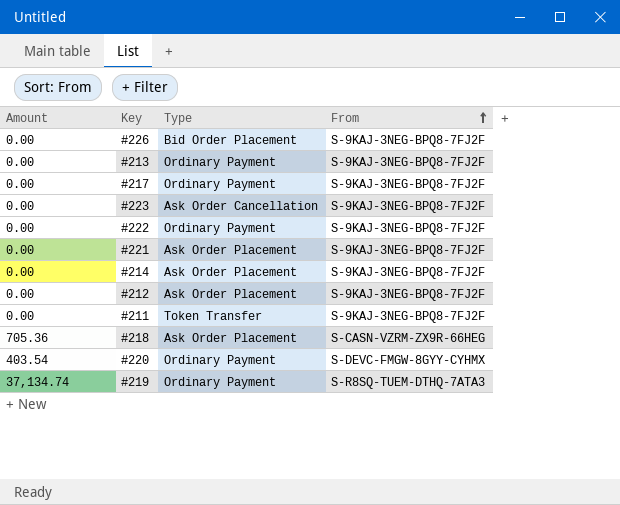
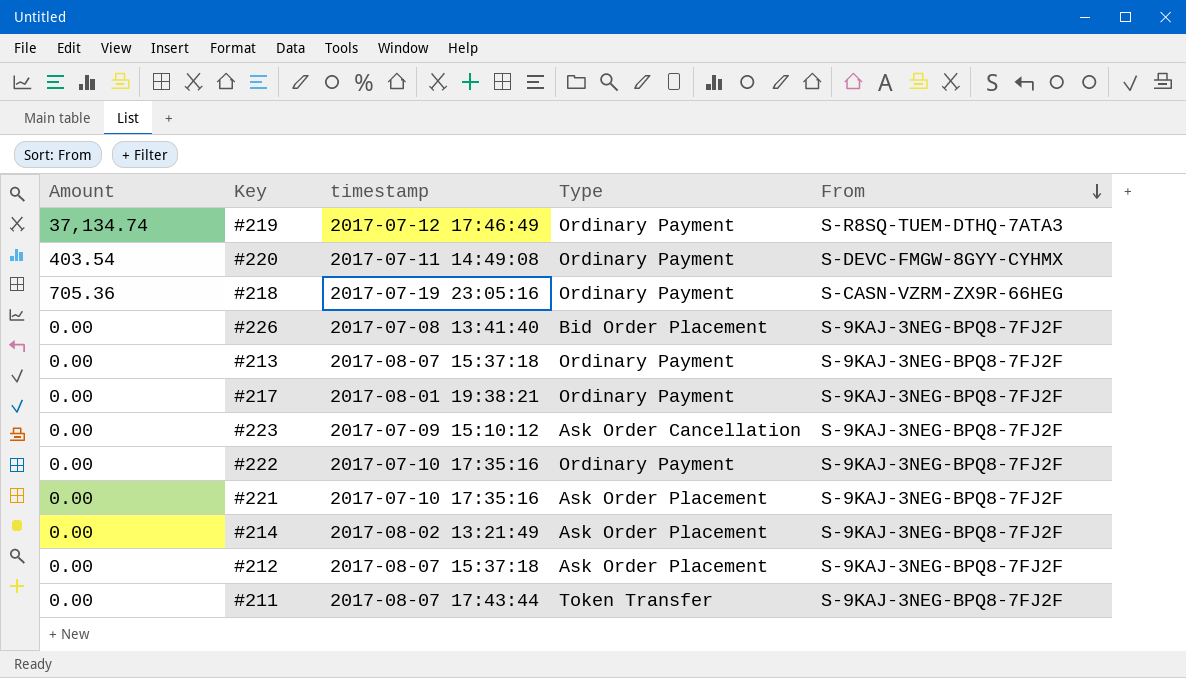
row order: From ascending -> From descending
column timestamp | position: none -> 3
#218 | Type: Ask Order Placement -> Ordinary Payment

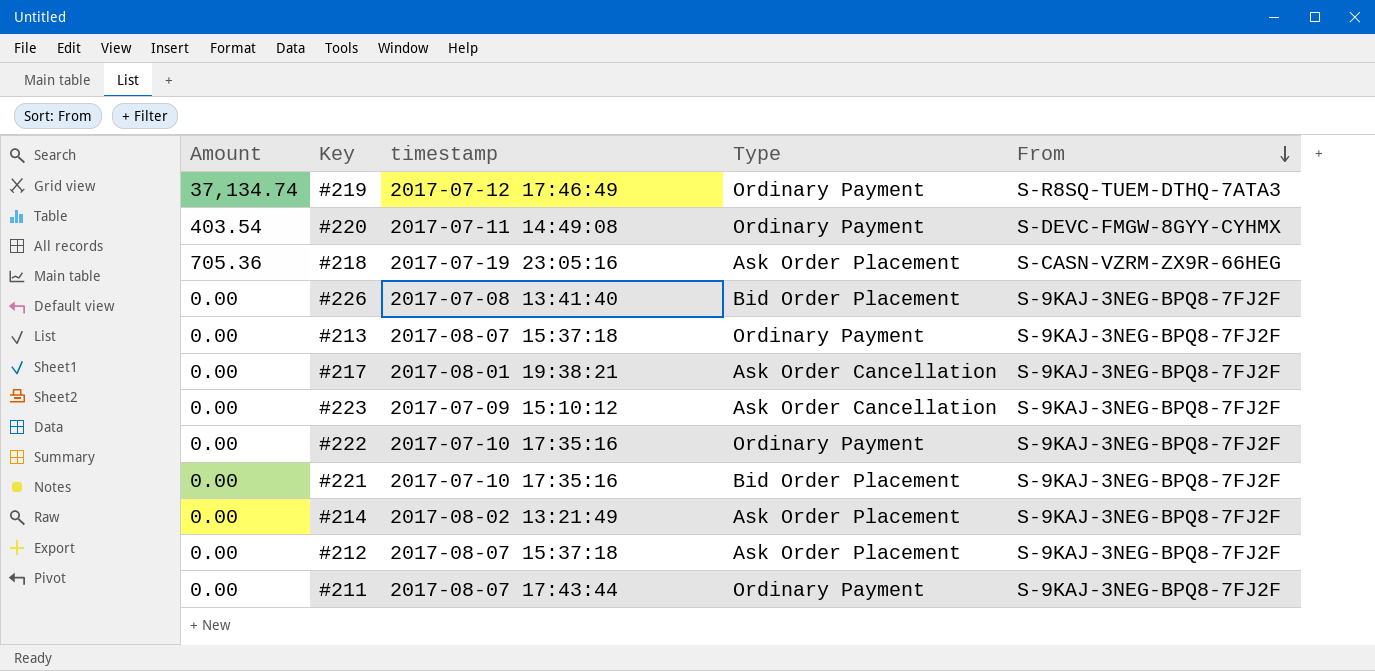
#218 | Type: Ordinary Payment -> Ask Order Placement
#217 | Type: Ordinary Payment -> Ask Order Cancellation
#221 | Type: Ask Order Placement -> Bid Order Placement
#211 | Type: Token Transfer -> Ordinary Payment

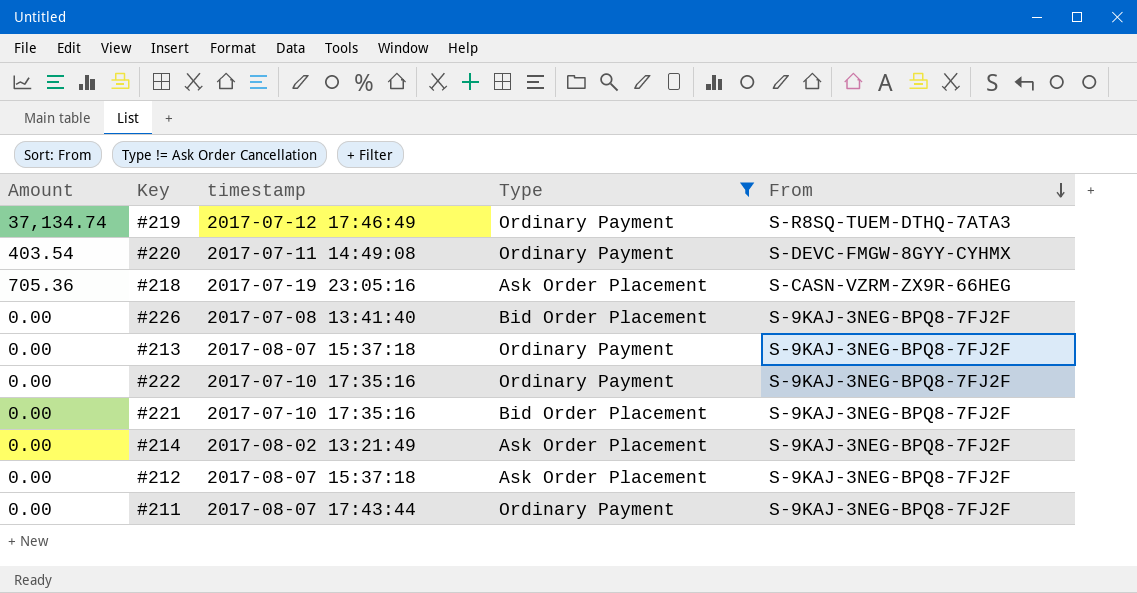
filter: none -> Type != Ask Order Cancellation

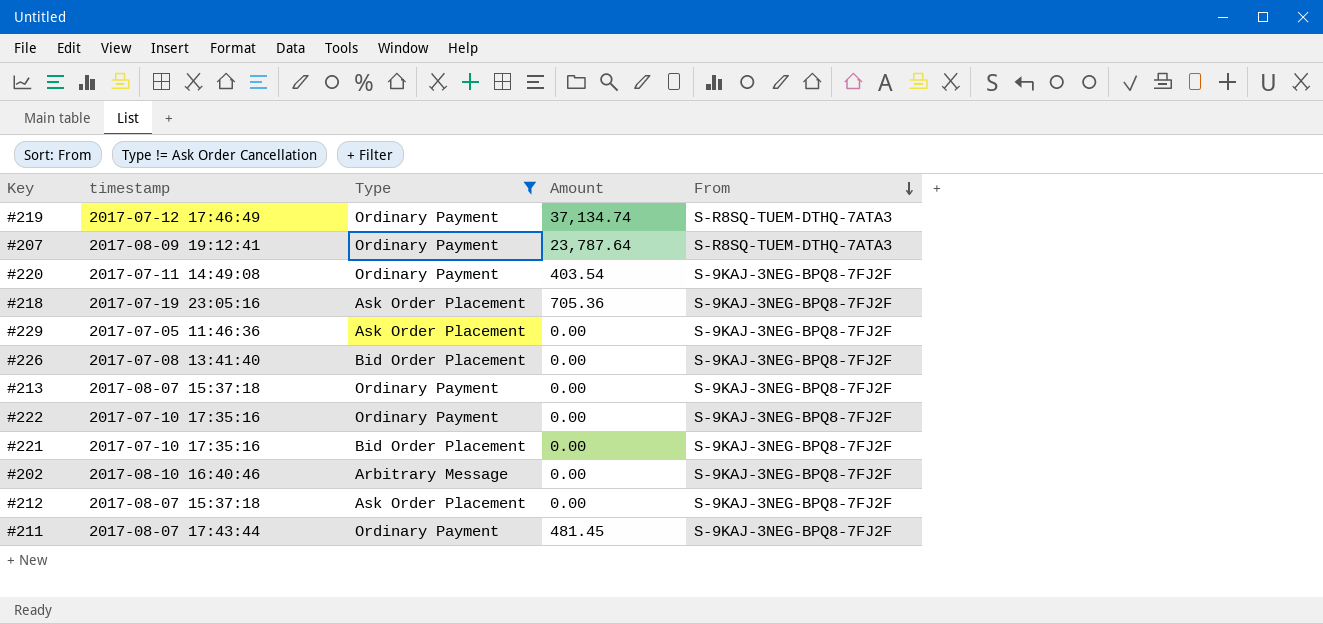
column Amount | position: 1 -> 4
row #214: 0.00 | 2017-08-02 13:21:49 | Ask Order Placement | S-9KAJ-3NEG-BPQ8-7FJ2F -> none
row #207: none -> 2017-08-09 19:12:41 | Ordinary Payment | 23,787.64 | S-R8SQ-TUEM-DTHQ-7ATA3
#220 | From: S-DEVC-FMGW-8GYY-CYHMX -> S-9KAJ-3NEG-BPQ8-7FJ2F
#218 | From: S-CASN-VZRM-ZX9R-66HEG -> S-9KAJ-3NEG-BPQ8-7FJ2F
row #229: none -> 2017-07-05 11:46:36 | Ask Order Placement | 0.00 | S-9KAJ-3NEG-BPQ8-7FJ2F
row #202: none -> 2017-08-10 16:40:46 | Arbitrary Message | 0.00 | S-9KAJ-3NEG-BPQ8-7FJ2F
#211 | Amount: 0.00 -> 481.45

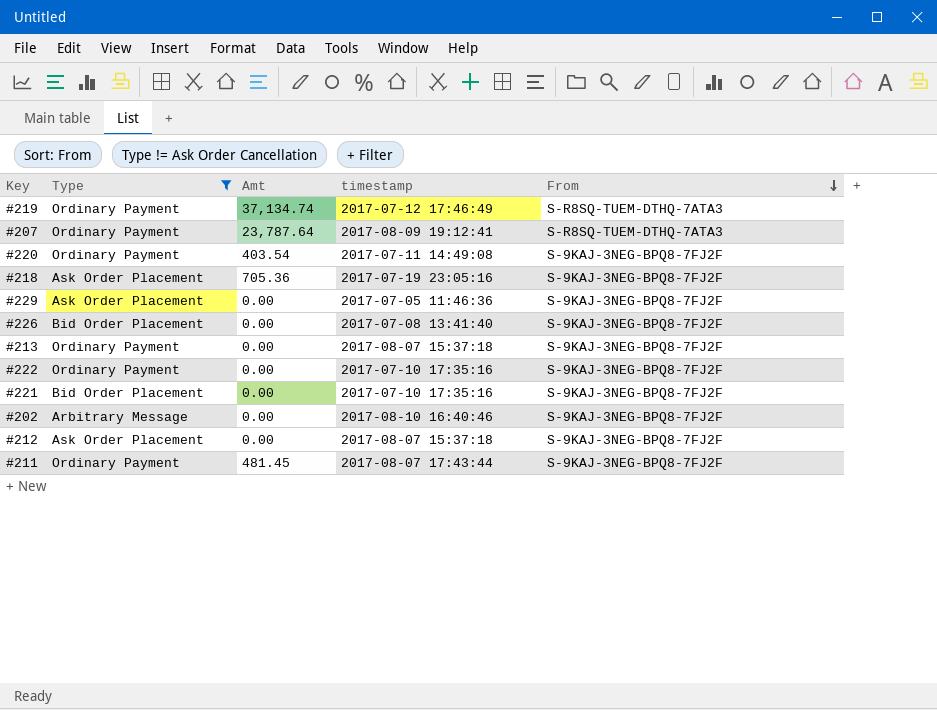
column name: Amount -> Amt
column timestamp | position: 2 -> 4

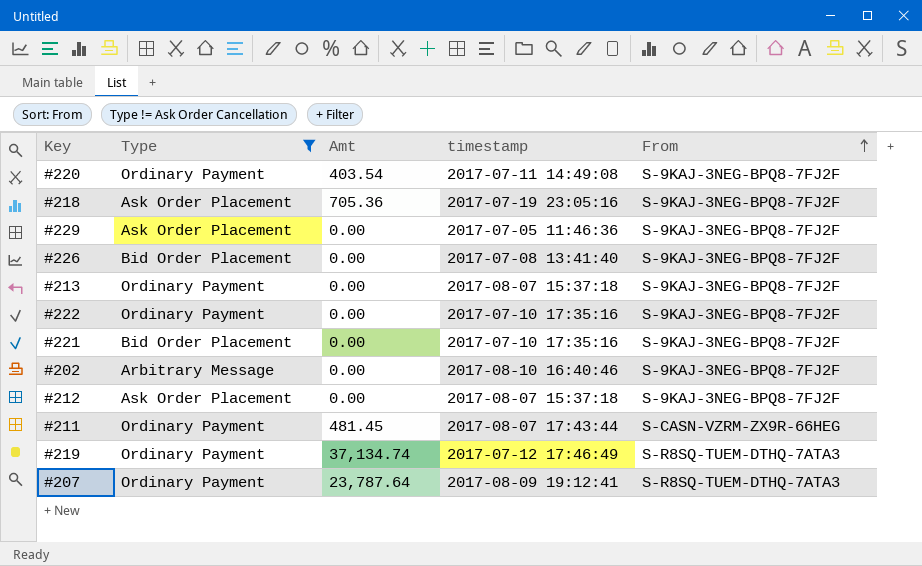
row order: From descending -> From ascending
#211 | From: S-9KAJ-3NEG-BPQ8-7FJ2F -> S-CASN-VZRM-ZX9R-66HEG

